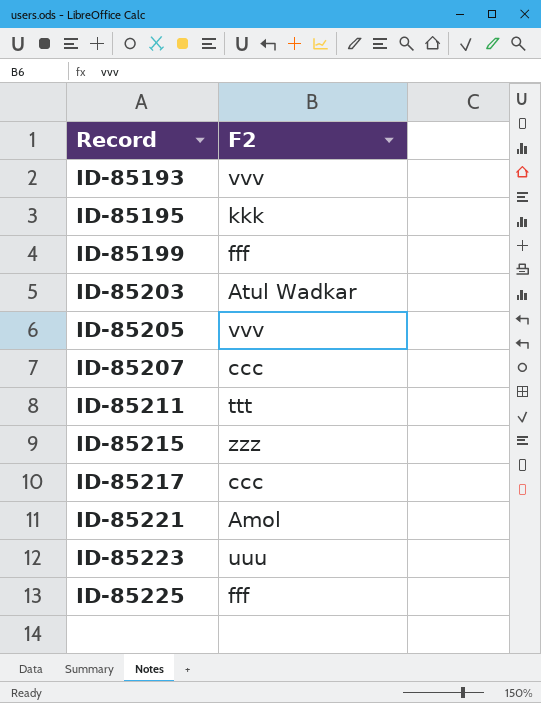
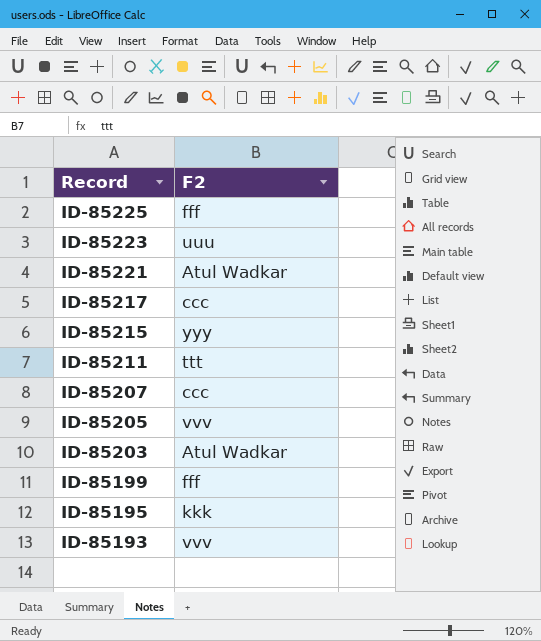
row order: Record ascending -> Record descending
ID-85221 | F2: Amol -> Atul Wadkar
ID-85215 | F2: zzz -> yyy

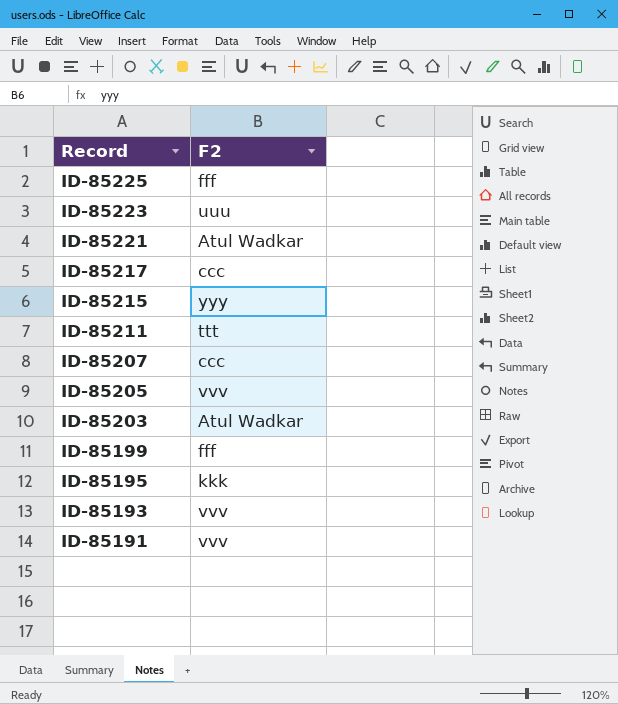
row ID-85191: none -> vvv

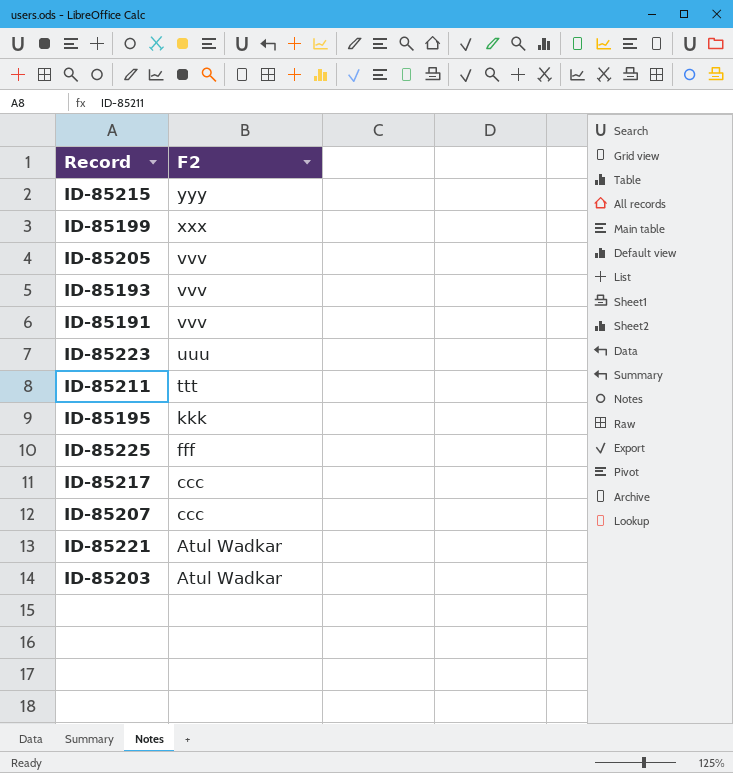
row order: Record descending -> F2 descending
ID-85199 | F2: fff -> xxx

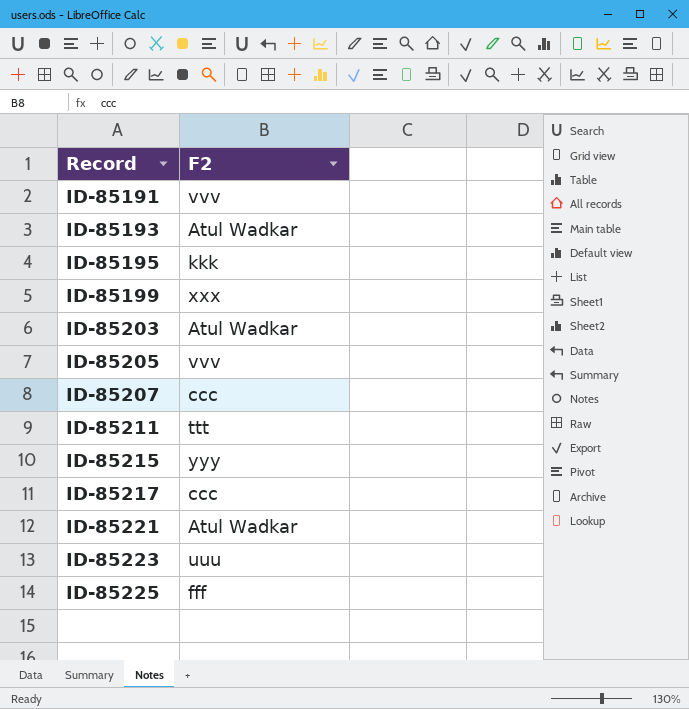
row order: F2 descending -> Record ascending
ID-85193 | F2: vvv -> Atul Wadkar

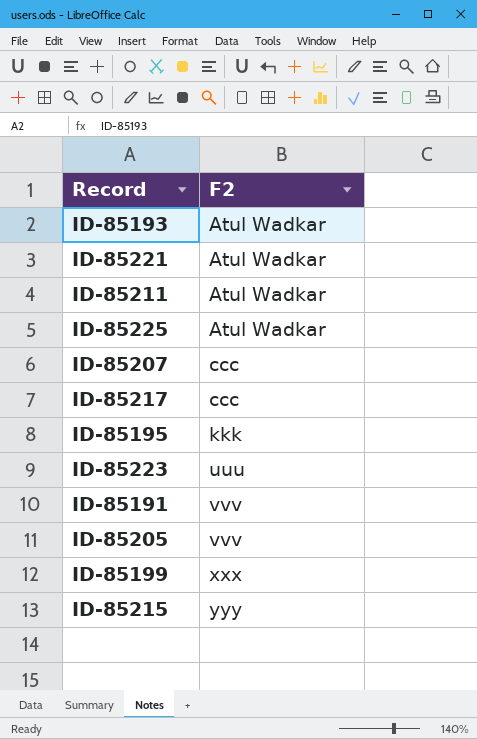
row order: Record ascending -> F2 ascending
row ID-85203: Atul Wadkar -> none
ID-85211 | F2: ttt -> Atul Wadkar
ID-85225 | F2: fff -> Atul Wadkar

